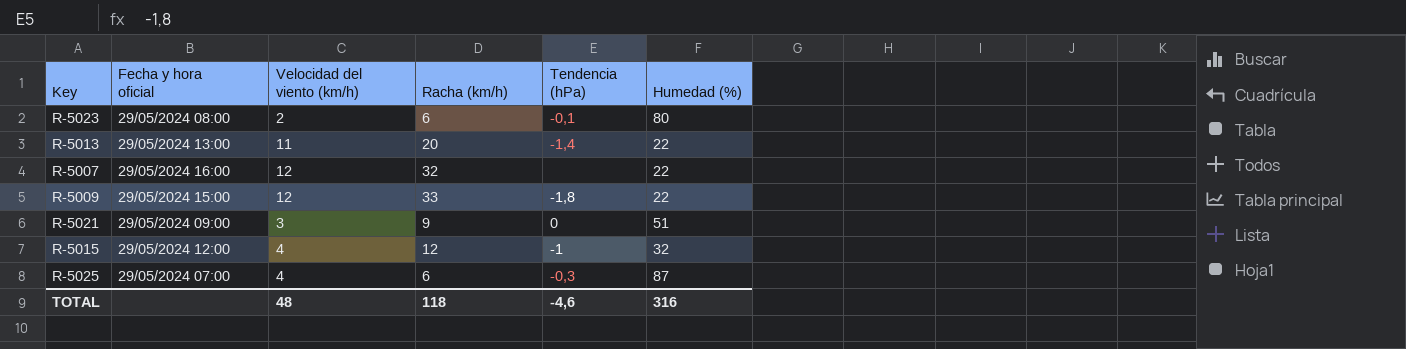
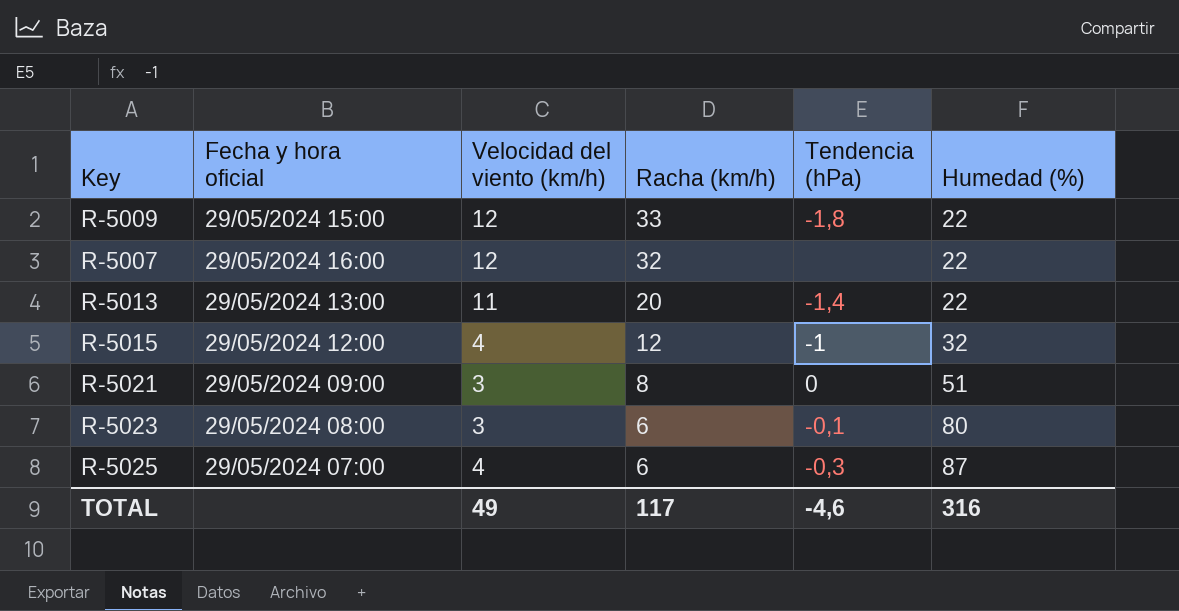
row order: none -> Racha (km/h) descending
R-5021 | Racha (km/h): 9 -> 8
R-5023 | Velocidad del viento (km/h): 2 -> 3
TOTAL | Velocidad del viento (km/h): 48 -> 49
TOTAL | Racha (km/h): 118 -> 117

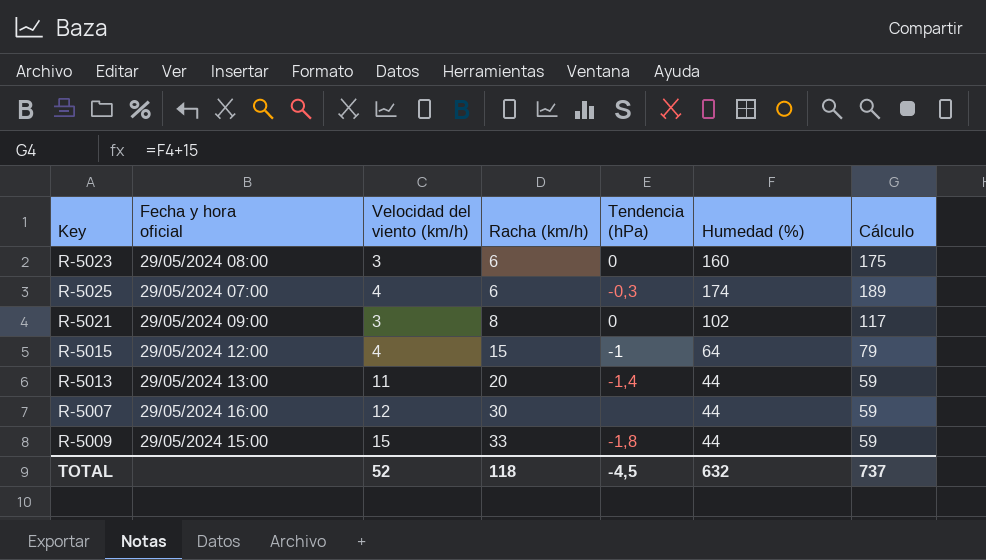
row order: Racha (km/h) descending -> Racha (km/h) ascending
column Cálculo | formula: none -> [Humedad (%)] + 15
R-5023 | Tendencia (hPa): -0,1 -> 0
R-5023 | Humedad (%): 80 -> 160
R-5025 | Humedad (%): 87 -> 174
R-5021 | Humedad (%): 51 -> 102
R-5015 | Racha (km/h): 12 -> 15
R-5015 | Humedad (%): 32 -> 64
R-5013 | Humedad (%): 22 -> 44
R-5007 | Racha (km/h): 32 -> 30
R-5007 | Humedad (%): 22 -> 44
R-5009 | Velocidad del viento (km/h): 12 -> 15
R-5009 | Humedad (%): 22 -> 44
TOTAL | Velocidad del viento (km/h): 49 -> 52
TOTAL | Racha (km/h): 117 -> 118
TOTAL | Tendencia (hPa): -4,6 -> -4,5
TOTAL | Humedad (%): 316 -> 632

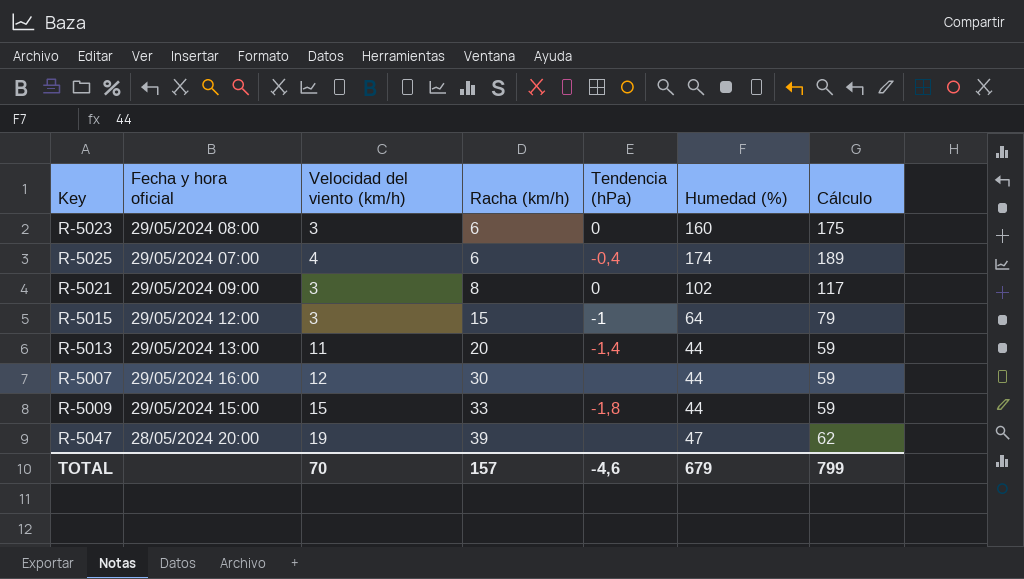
R-5025 | Tendencia (hPa): -0,3 -> -0,4
R-5015 | Velocidad del viento (km/h): 4 -> 3
row R-5047: none -> 28/05/2024 20:00 | 19 | 39 | none | 47 | 62
TOTAL | Velocidad del viento (km/h): 52 -> 70
TOTAL | Racha (km/h): 118 -> 157
TOTAL | Tendencia (hPa): -4,5 -> -4,6
TOTAL | Humedad (%): 632 -> 679
TOTAL | Cálculo: 737 -> 799

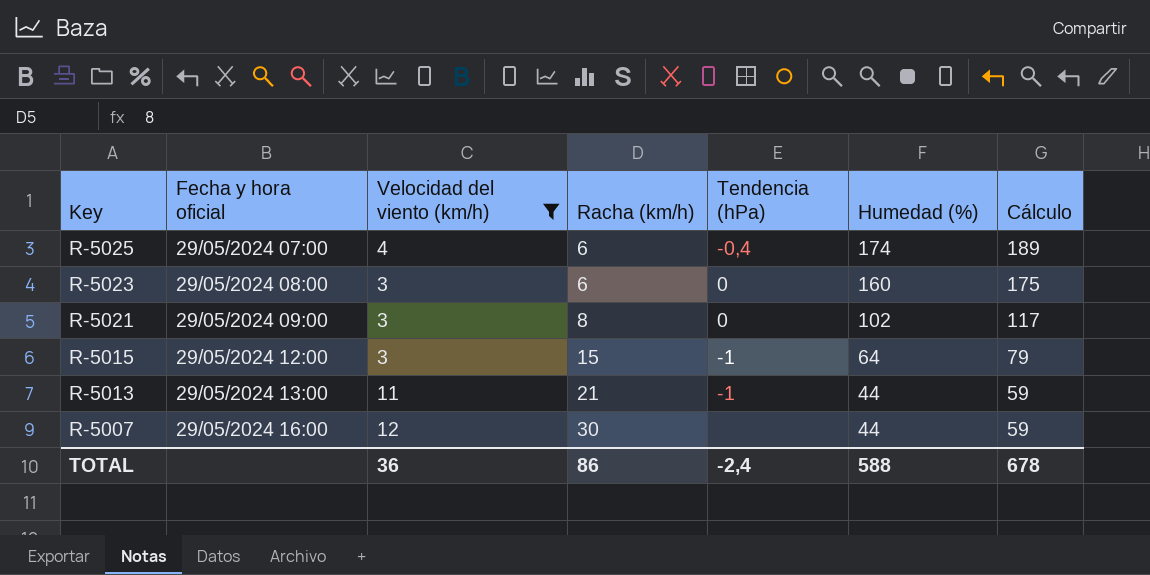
filter: none -> Velocidad del viento (km/h) <= 12
row order: Racha (km/h) ascending -> Key descending
R-5013 | Racha (km/h): 20 -> 21
R-5013 | Tendencia (hPa): -1,4 -> -1
TOTAL | Velocidad del viento (km/h): 70 -> 36
TOTAL | Racha (km/h): 157 -> 86
TOTAL | Tendencia (hPa): -4,6 -> -2,4
TOTAL | Humedad (%): 679 -> 588
TOTAL | Cálculo: 799 -> 678

